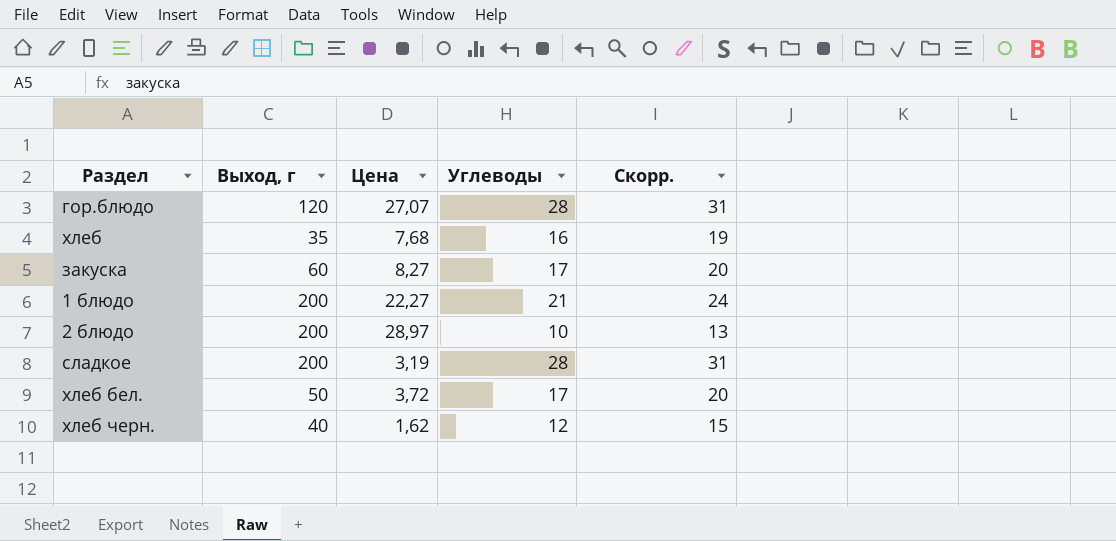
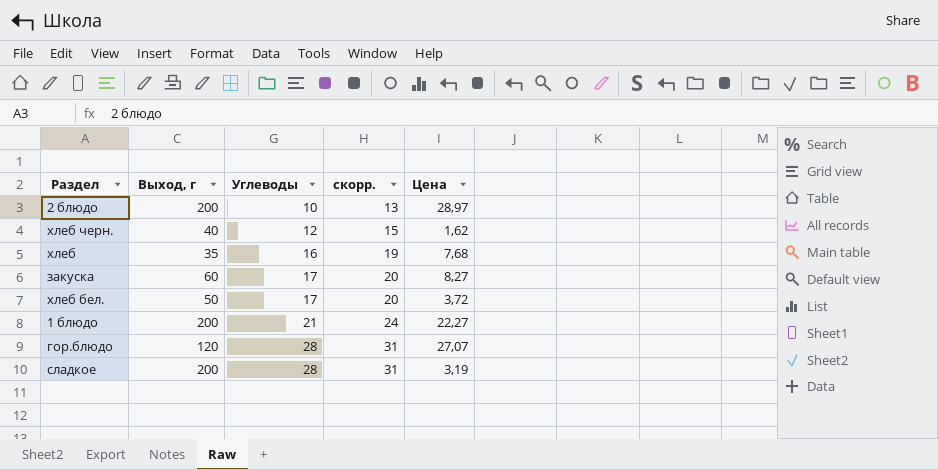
row order: none -> Углеводы ascending
column name: Скорр. -> скорр.
column Цена | position: 3 -> 5

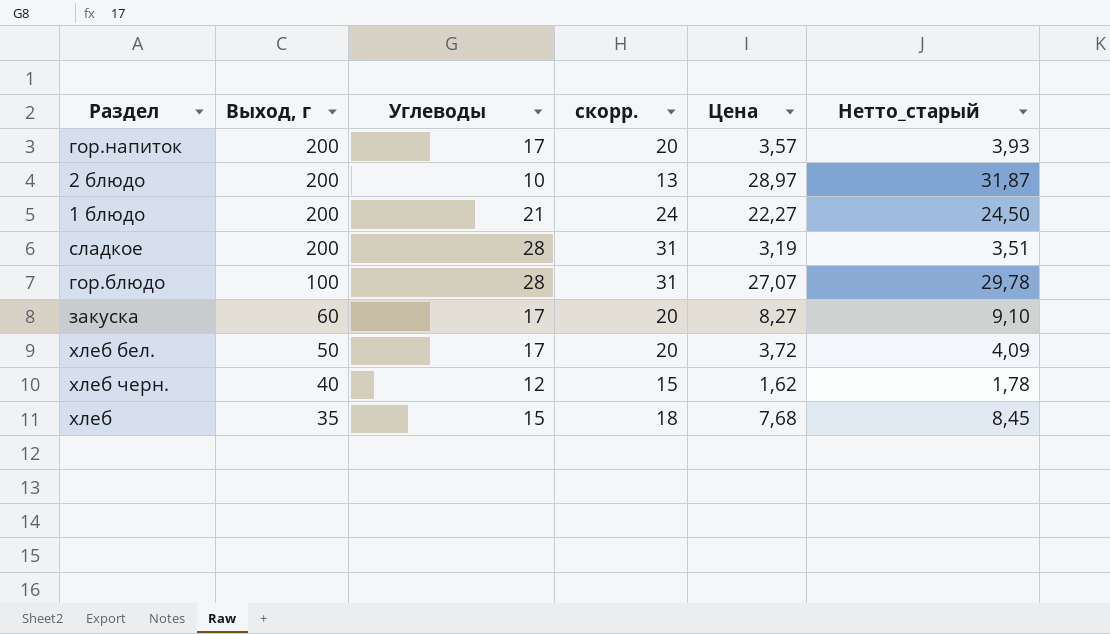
row order: Углеводы ascending -> Выход, г descending
column Нетто_старый | formula: none -> [Цена] * 1,1
row гор.напиток: none -> 200 | 17 | 20 | 3,57 | 3,93
гор.блюдо | Выход, г: 120 -> 100
хлеб | Углеводы: 16 -> 15
хлеб | скорр.: 19 -> 18

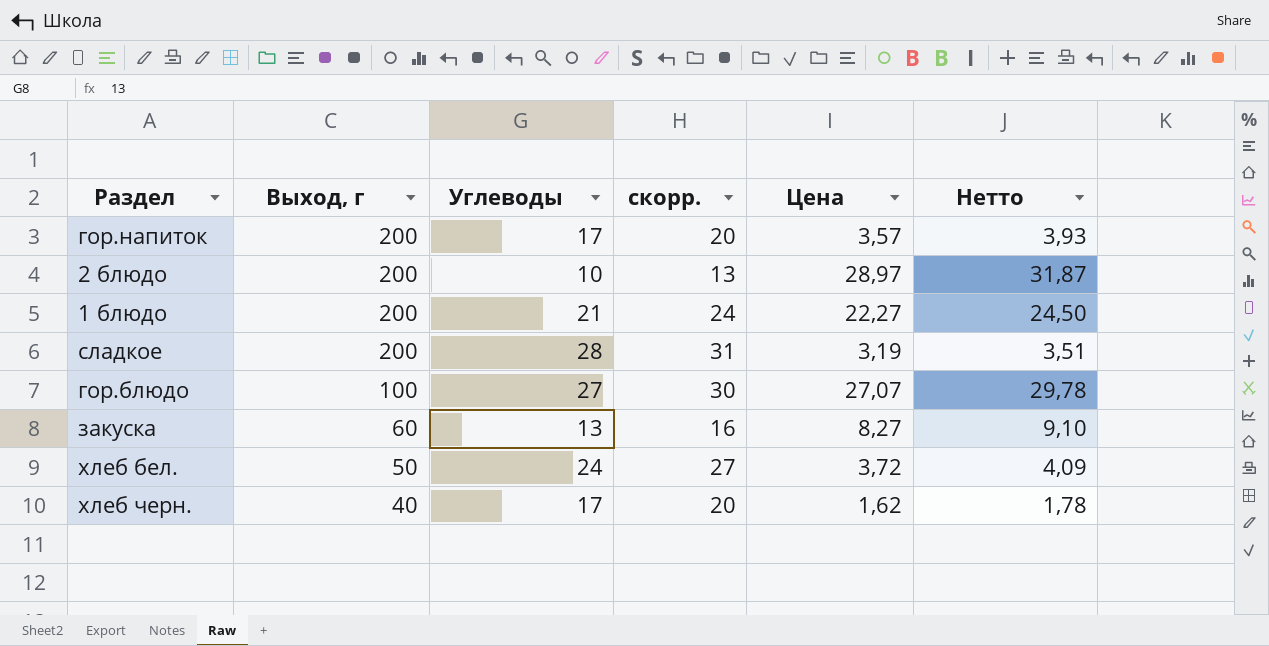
column name: Нетто_старый -> Нетто
row хлеб: 35 | 15 | 18 | 7,68 | 8,45 -> none
гор.блюдо | Углеводы: 28 -> 27
гор.блюдо | скорр.: 31 -> 30
закуска | Углеводы: 17 -> 13
закуска | скорр.: 20 -> 16
хлеб бел. | Углеводы: 17 -> 24
хлеб бел. | скорр.: 20 -> 27
хлеб черн. | Углеводы: 12 -> 17
хлеб черн. | скорр.: 15 -> 20

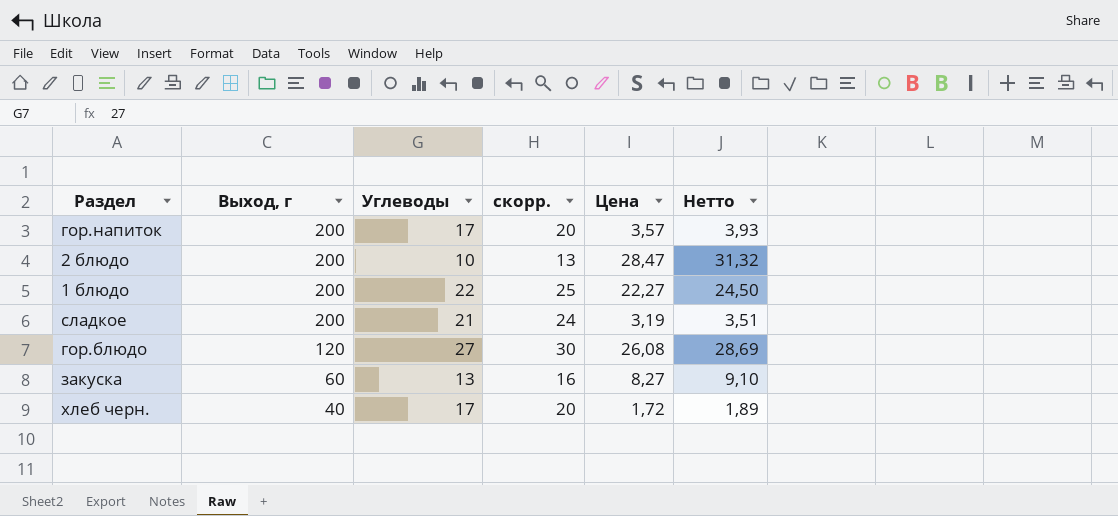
row хлеб бел.: 50 | 24 | 27 | 3,72 | 4,09 -> none
2 блюдо | Цена: 28,97 -> 28,47
2 блюдо | Нетто: 31,87 -> 31,32
1 блюдо | Углеводы: 21 -> 22
1 блюдо | скорр.: 24 -> 25
сладкое | Углеводы: 28 -> 21
сладкое | скорр.: 31 -> 24
гор.блюдо | Выход, г: 100 -> 120
гор.блюдо | Цена: 27,07 -> 26,08
гор.блюдо | Нетто: 29,78 -> 28,69
хлеб черн. | Цена: 1,62 -> 1,72
хлеб черн. | Нетто: 1,78 -> 1,89

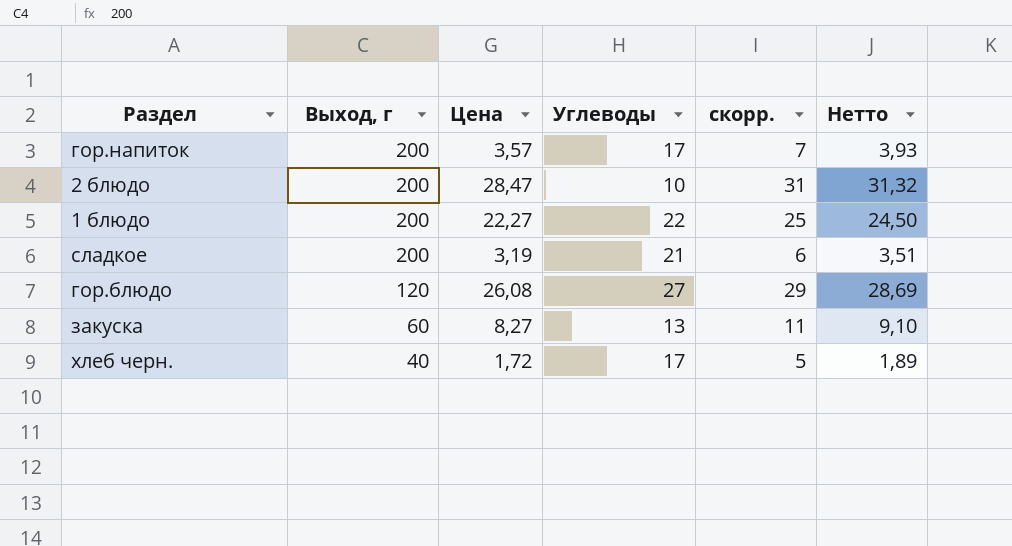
column Цена | position: 5 -> 3
column скорр. | formula: [Углеводы] + 3 -> [Цена] + 3

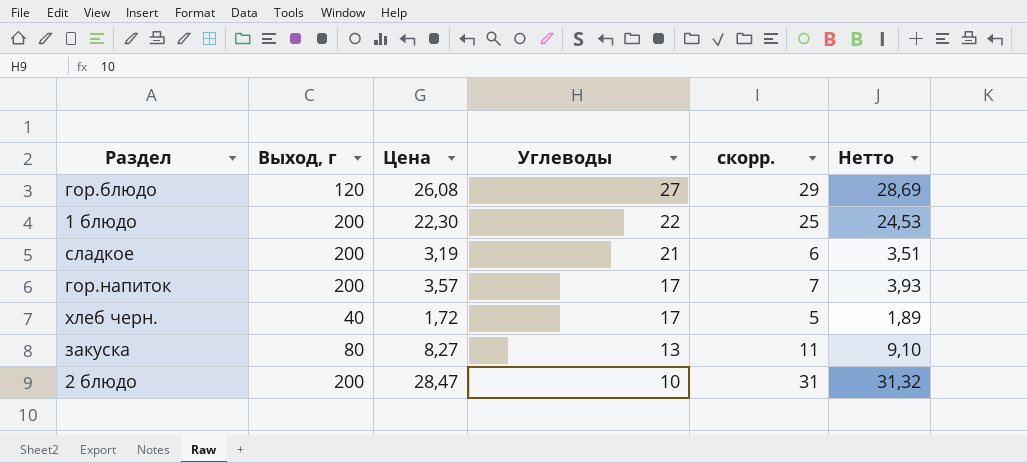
row order: Выход, г descending -> Углеводы descending
1 блюдо | Цена: 22,27 -> 22,30
1 блюдо | Нетто: 24,50 -> 24,53
закуска | Выход, г: 60 -> 80

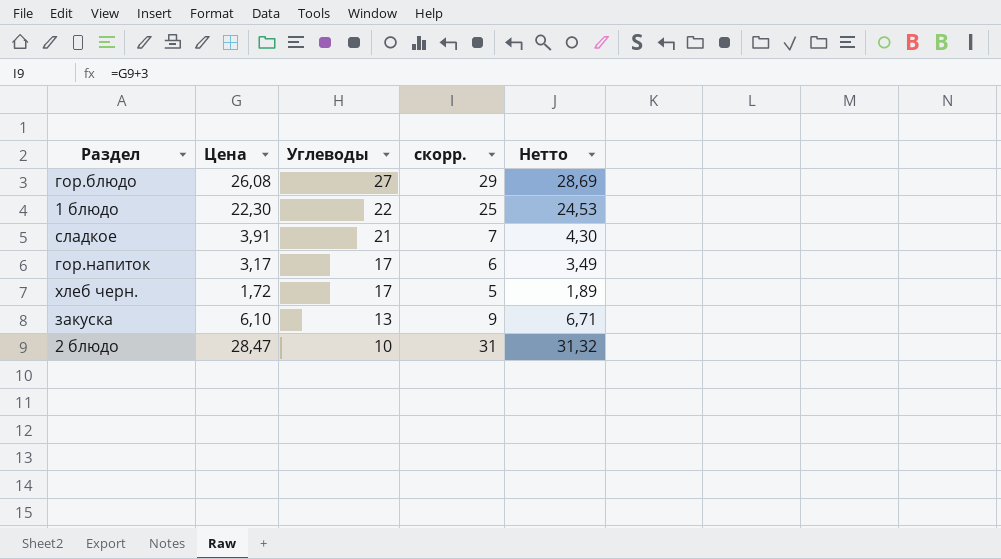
column Выход, г | position: 2 -> none
сладкое | Цена: 3,19 -> 3,91
сладкое | скорр.: 6 -> 7
сладкое | Нетто: 3,51 -> 4,30
гор.напиток | Цена: 3,57 -> 3,17
гор.напиток | скорр.: 7 -> 6
гор.напиток | Нетто: 3,93 -> 3,49
закуска | Цена: 8,27 -> 6,10
закуска | скорр.: 11 -> 9
закуска | Нетто: 9,10 -> 6,71

